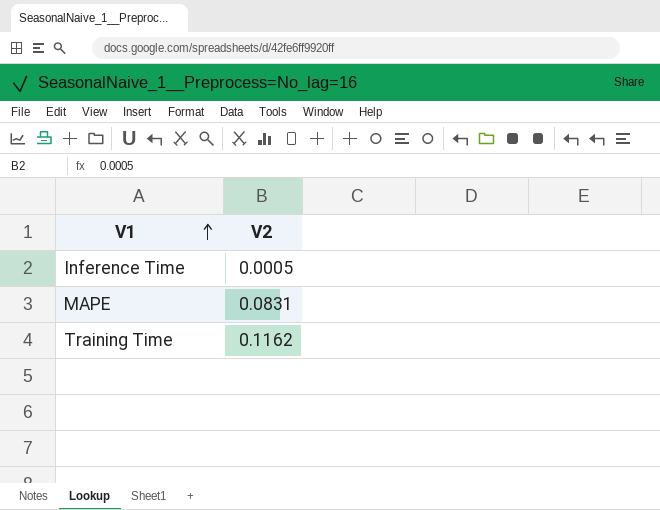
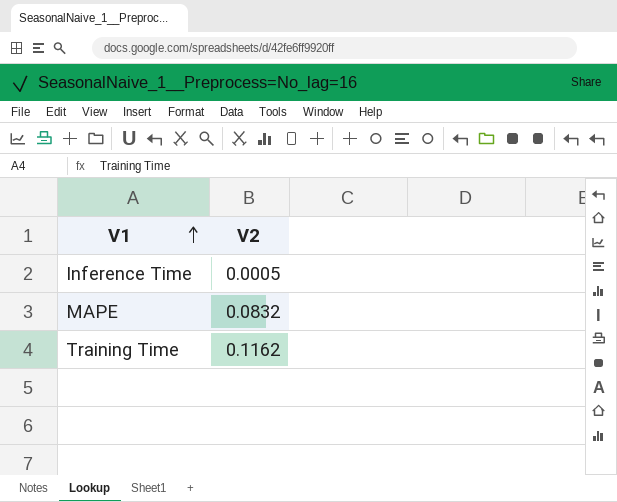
MAPE | V2: 0.0831 -> 0.0832

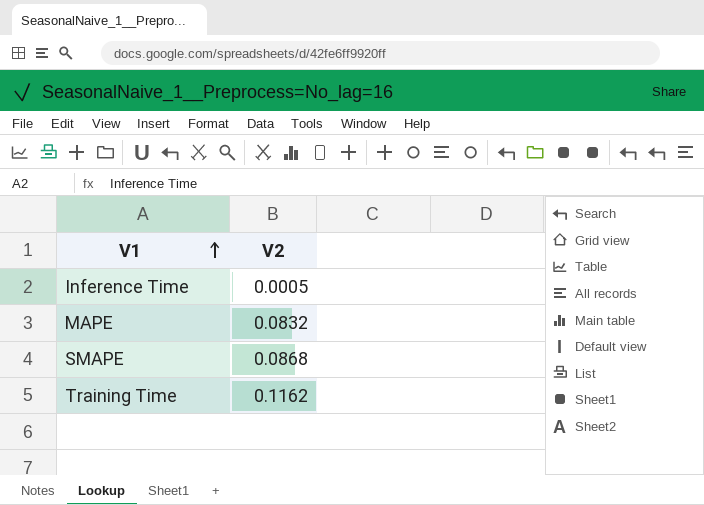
row SMAPE: none -> 0.0868

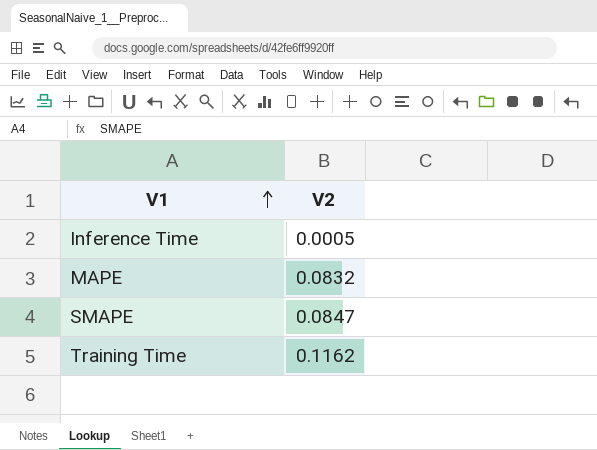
SMAPE | V2: 0.0868 -> 0.0847

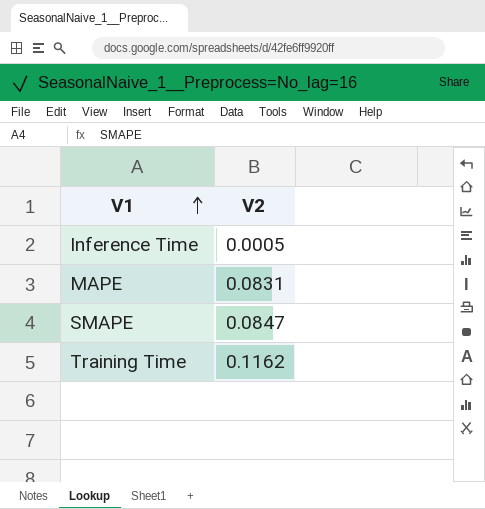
MAPE | V2: 0.0832 -> 0.0831

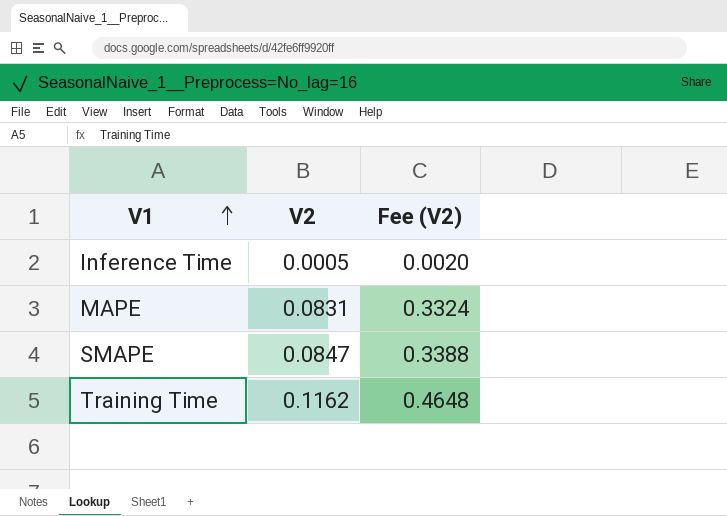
column Fee (V2) | formula: none -> [V2] * 4

